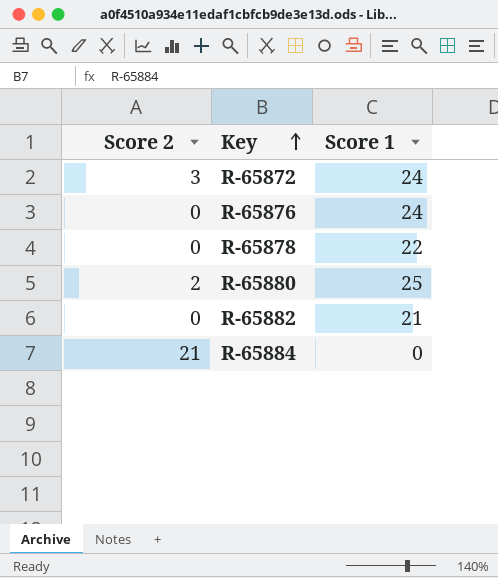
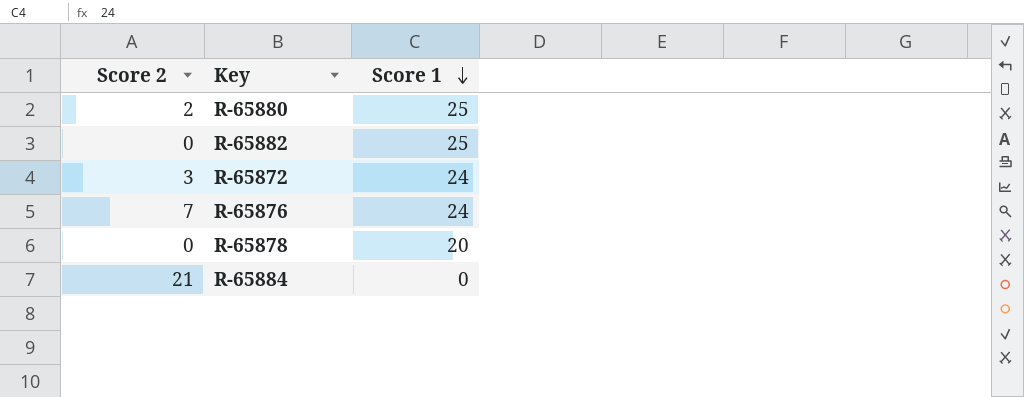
row order: Key ascending -> Score 1 descending
R-65882 | Score 1: 21 -> 25
R-65876 | Score 2: 0 -> 7
R-65878 | Score 1: 22 -> 20

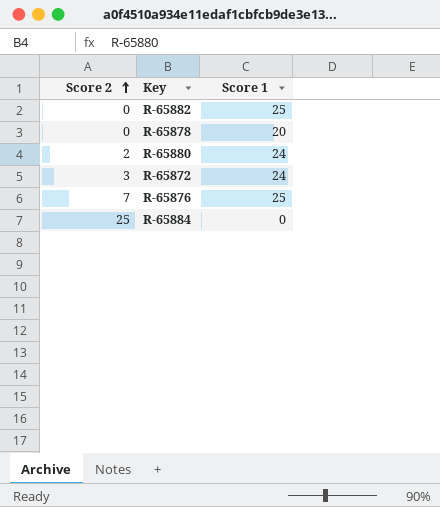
row order: Score 1 descending -> Score 2 ascending
R-65880 | Score 1: 25 -> 24
R-65876 | Score 1: 24 -> 25
R-65884 | Score 2: 21 -> 25

